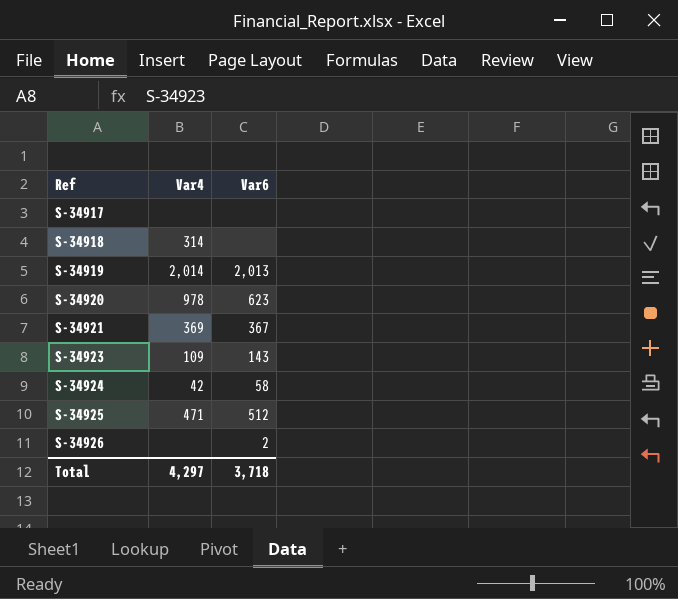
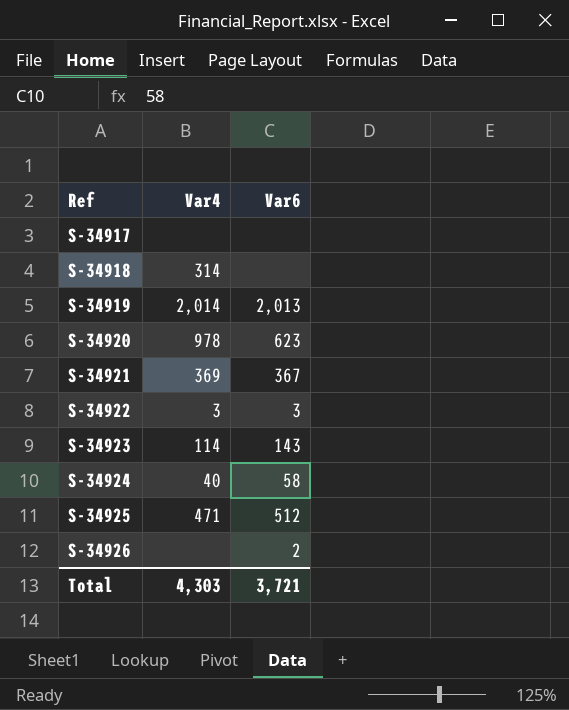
row S-34922: none -> 3 | 3
S-34923 | Var4: 109 -> 114
S-34924 | Var4: 42 -> 40
Total | Var4: 4,297 -> 4,303
Total | Var6: 3,718 -> 3,721

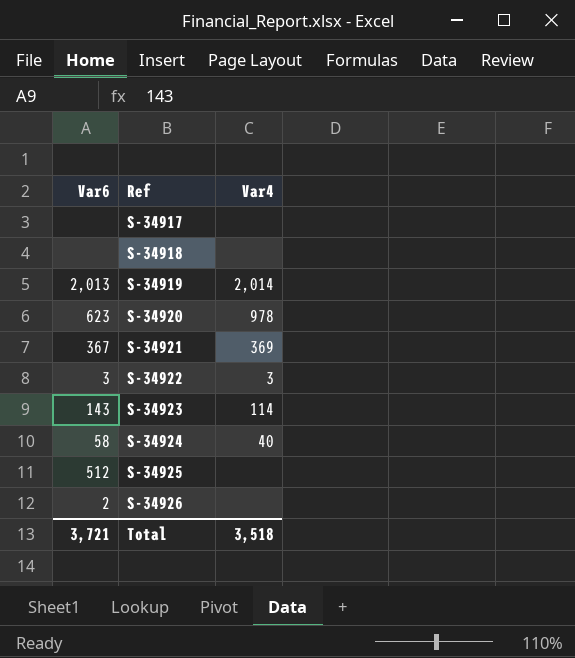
column Var6 | position: 3 -> 1
S-34918 | Var4: 314 -> none
S-34925 | Var4: 471 -> none
Total | Var4: 4,303 -> 3,518

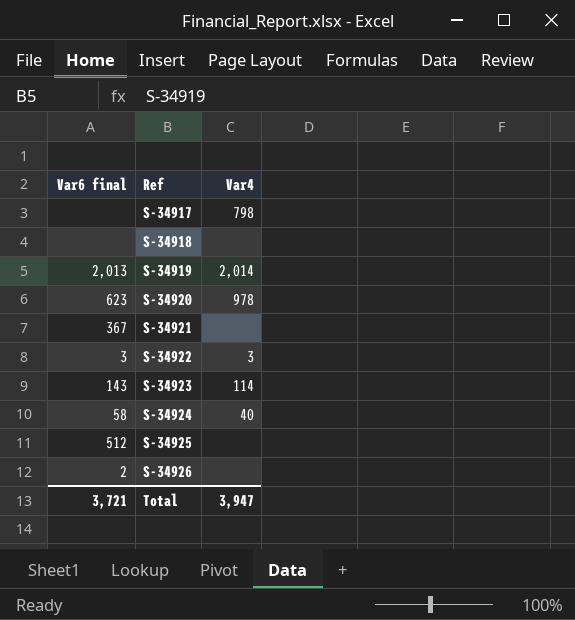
column name: Var6 -> Var6 final
S-34917 | Var4: none -> 798
S-34921 | Var4: 369 -> none
Total | Var4: 3,518 -> 3,947

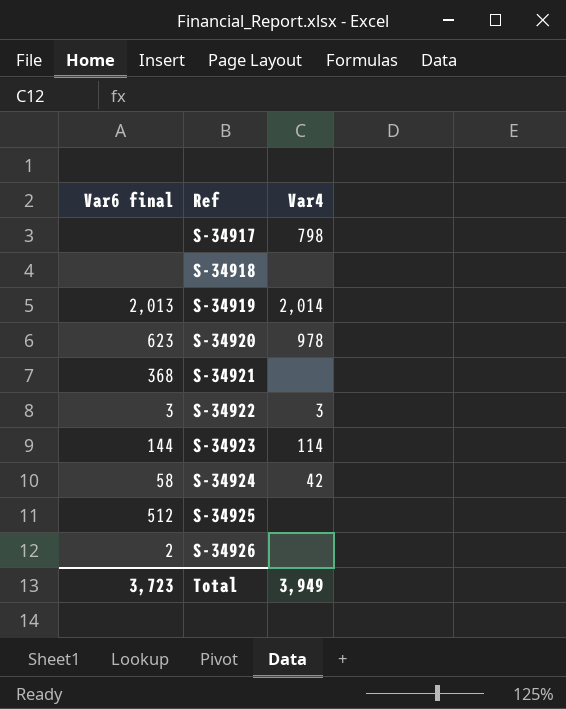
S-34921 | Var6 final: 367 -> 368
S-34923 | Var6 final: 143 -> 144
S-34924 | Var4: 40 -> 42
Total | Var6 final: 3,721 -> 3,723
Total | Var4: 3,947 -> 3,949

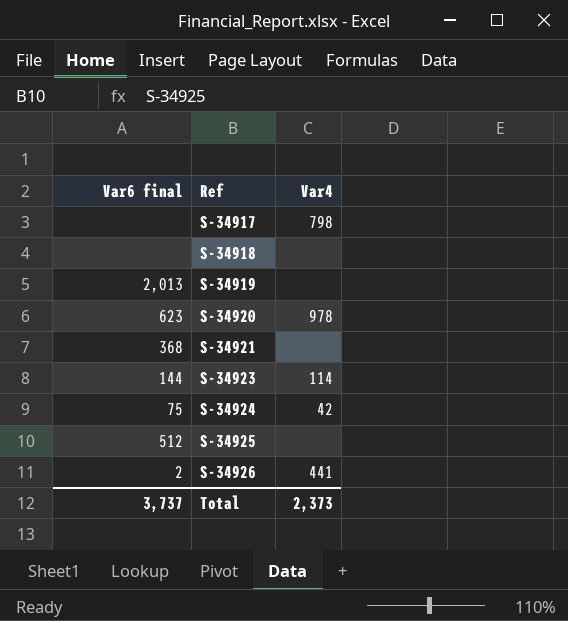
row S-34922: 3 | 3 -> none
S-34919 | Var4: 2,014 -> none
S-34924 | Var6 final: 58 -> 75
S-34926 | Var4: none -> 441
Total | Var6 final: 3,723 -> 3,737
Total | Var4: 3,949 -> 2,373

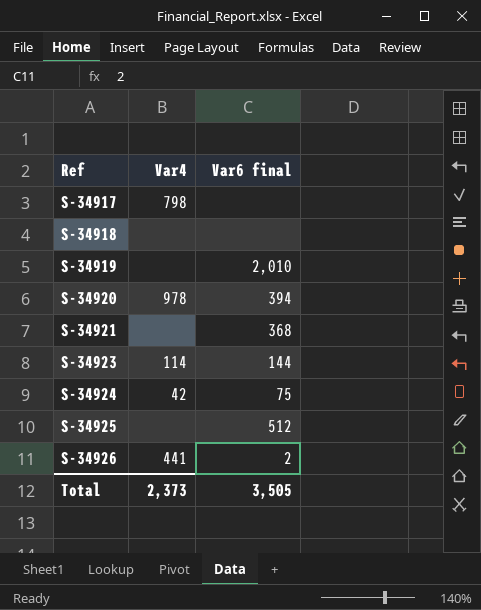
column Var6 final | position: 1 -> 3
S-34919 | Var6 final: 2,013 -> 2,010
S-34920 | Var6 final: 623 -> 394
Total | Var6 final: 3,737 -> 3,505

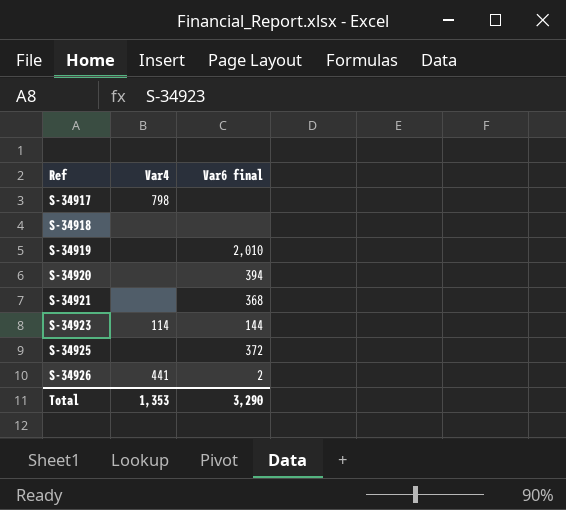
row S-34924: 42 | 75 -> none
S-34920 | Var4: 978 -> none
S-34925 | Var6 final: 512 -> 372
Total | Var4: 2,373 -> 1,353
Total | Var6 final: 3,505 -> 3,290

